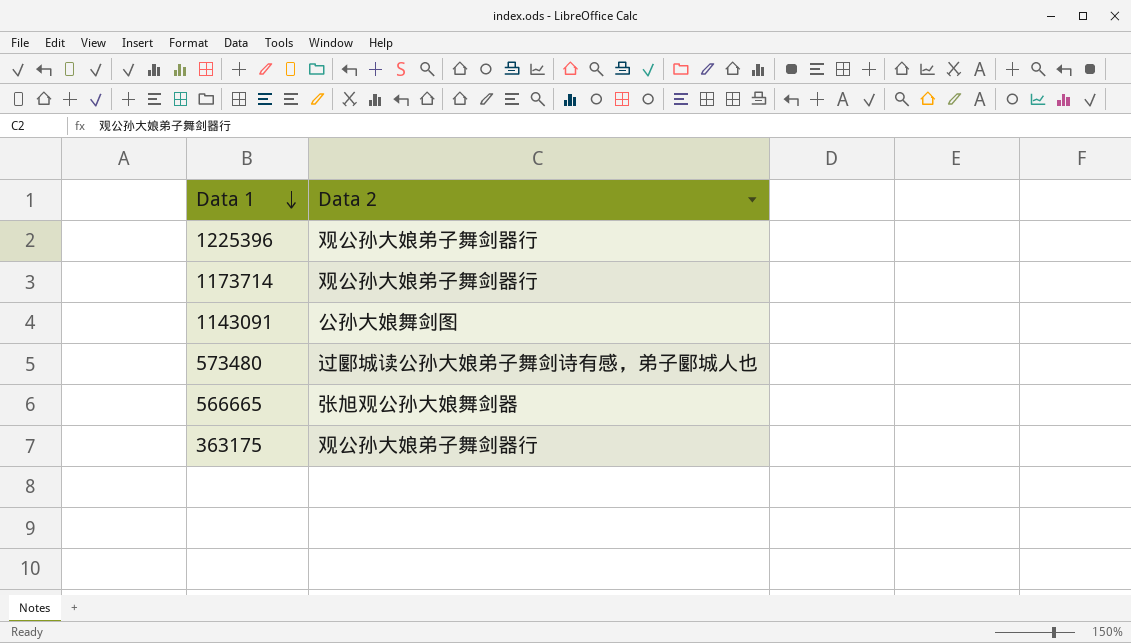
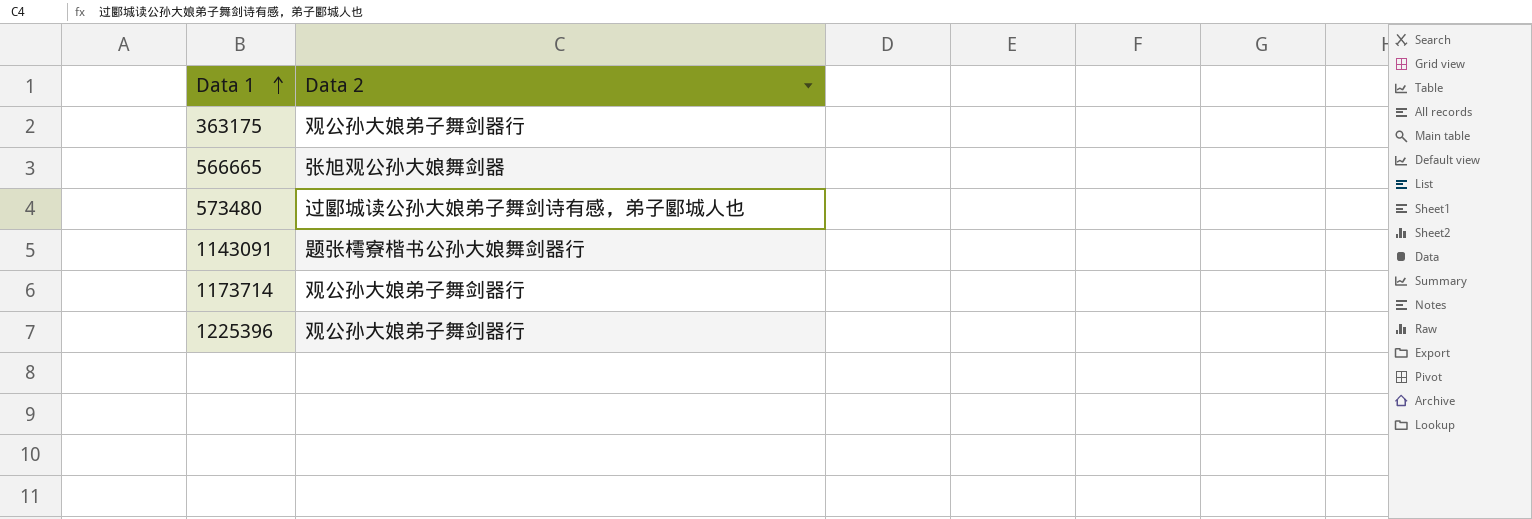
row order: Data 1 descending -> Data 1 ascending
1143091 | Data 2: 公孙大娘舞剑图 -> 题张樗寮楷书公孙大娘舞剑器行

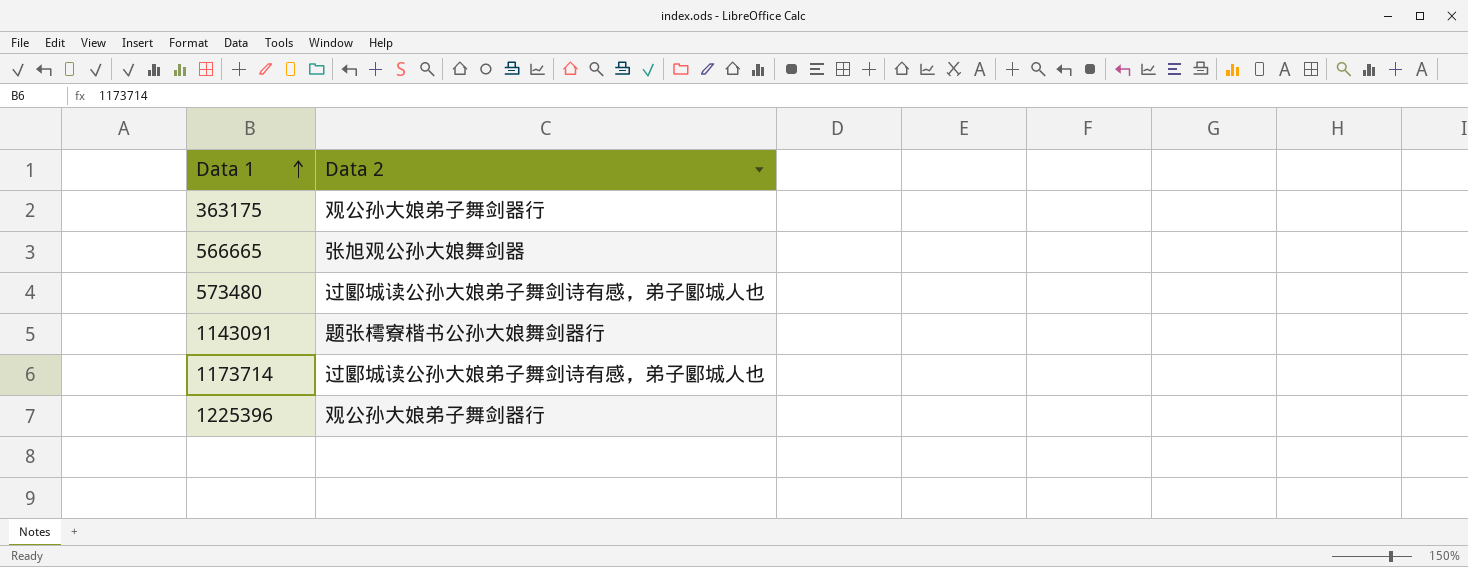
1173714 | Data 2: 观公孙大娘弟子舞剑器行 -> 过郾城读公孙大娘弟子舞剑诗有感，弟子郾城人也

